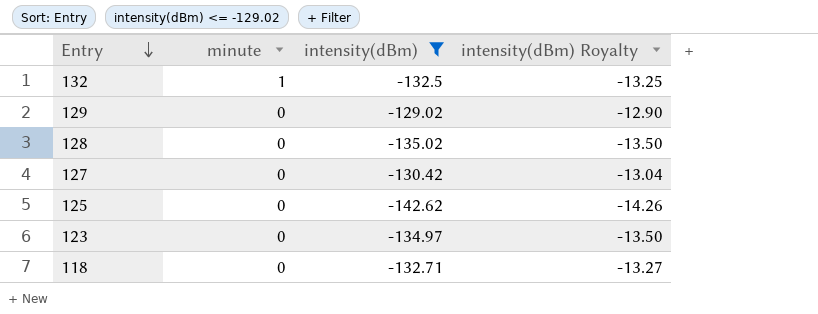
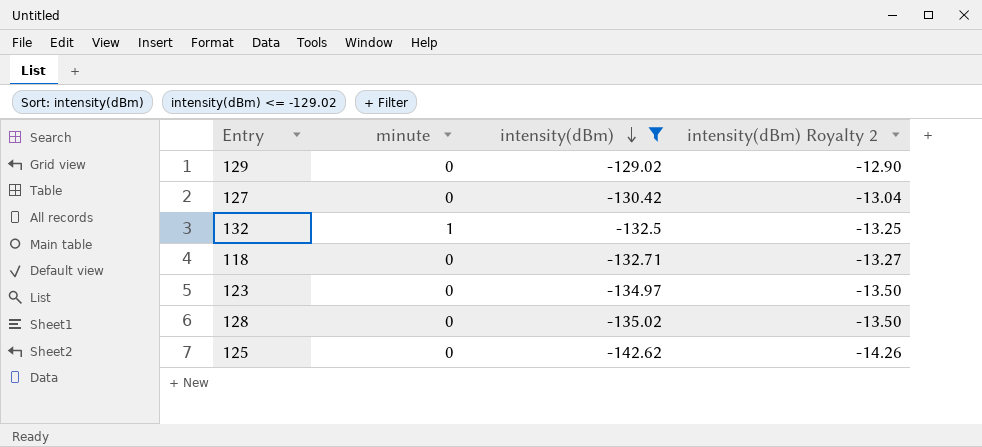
row order: Entry descending -> intensity(dBm) descending
column name: intensity(dBm) Royalty -> intensity(dBm) Royalty 2

